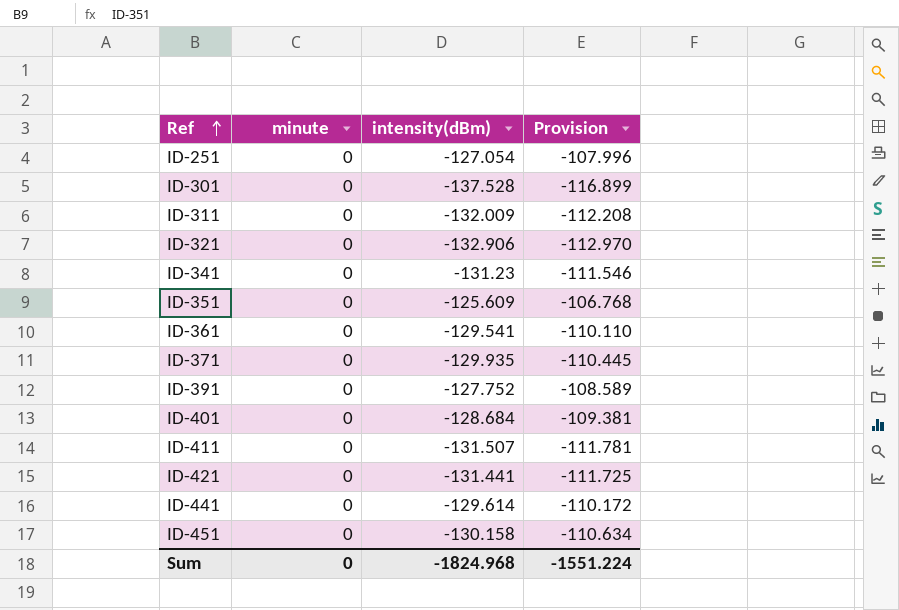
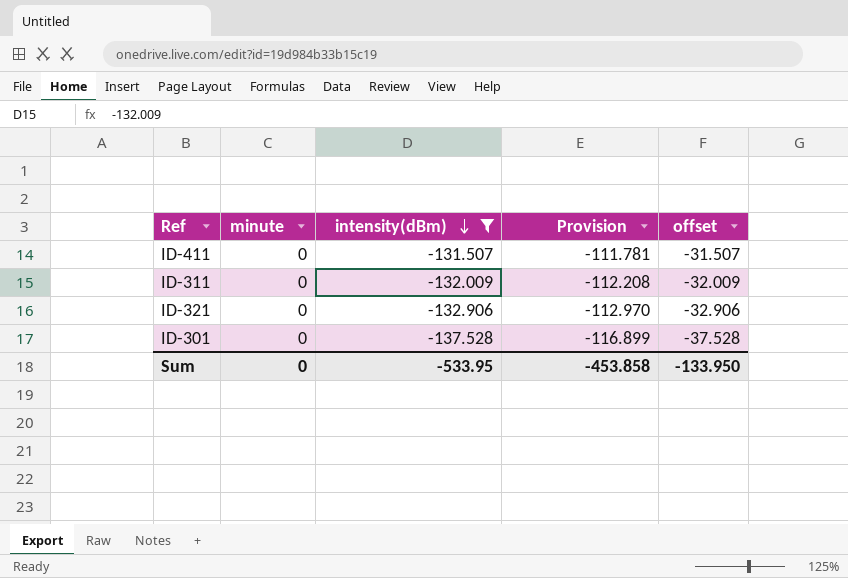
filter: none -> intensity(dBm) <= -131.507
row order: Ref ascending -> intensity(dBm) descending
column offset | formula: none -> [intensity(dBm)] + 100
Sum | intensity(dBm): -1824.968 -> -533.95
Sum | Provision: -1551.224 -> -453.858

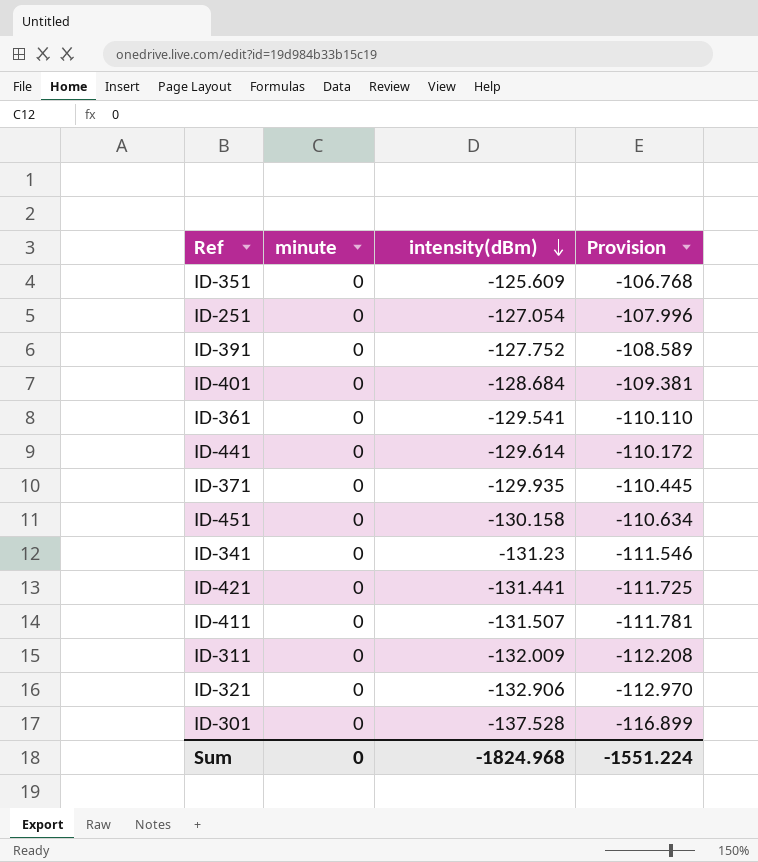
filter: intensity(dBm) <= -131.507 -> none
column offset | formula: [intensity(dBm)] + 100 -> none
Sum | intensity(dBm): -533.95 -> -1824.968
Sum | Provision: -453.858 -> -1551.224

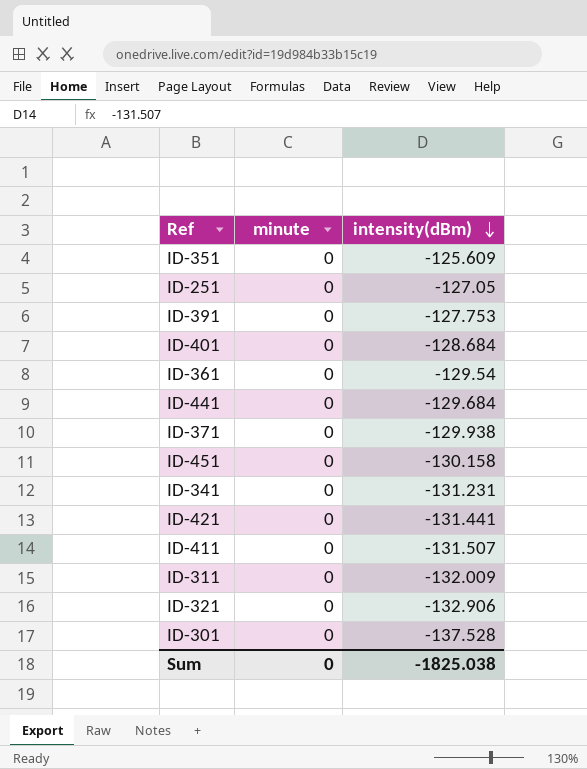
column Provision | formula: [intensity(dBm)] * 0.85 -> none
ID-251 | intensity(dBm): -127.054 -> -127.05
ID-391 | intensity(dBm): -127.752 -> -127.753
ID-361 | intensity(dBm): -129.541 -> -129.54
ID-441 | intensity(dBm): -129.614 -> -129.684
ID-371 | intensity(dBm): -129.935 -> -129.938
ID-341 | intensity(dBm): -131.23 -> -131.231
Sum | intensity(dBm): -1824.968 -> -1825.038

